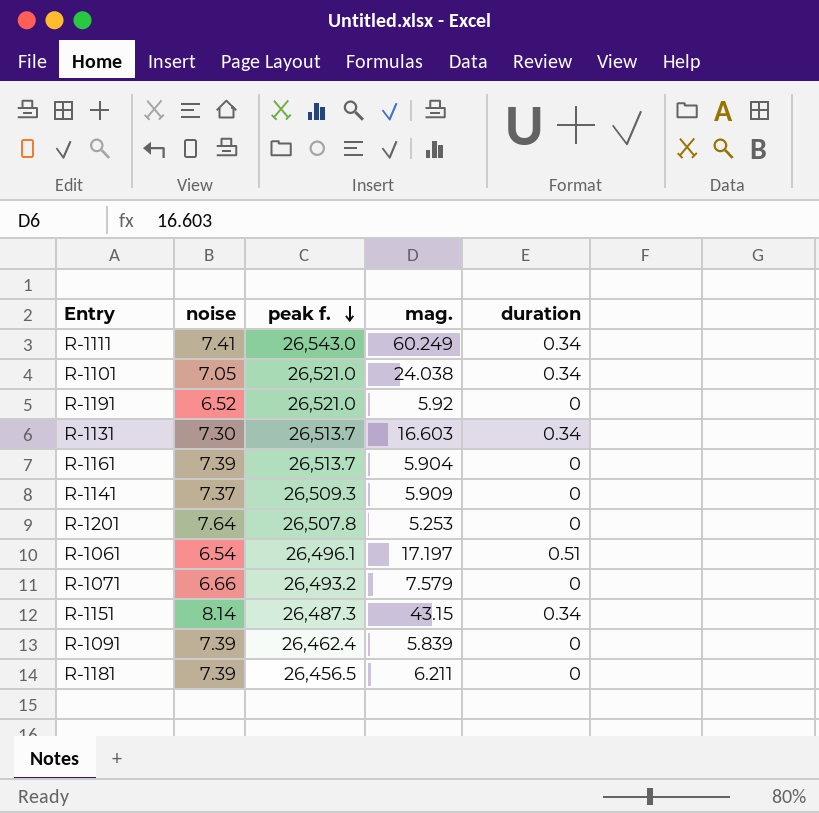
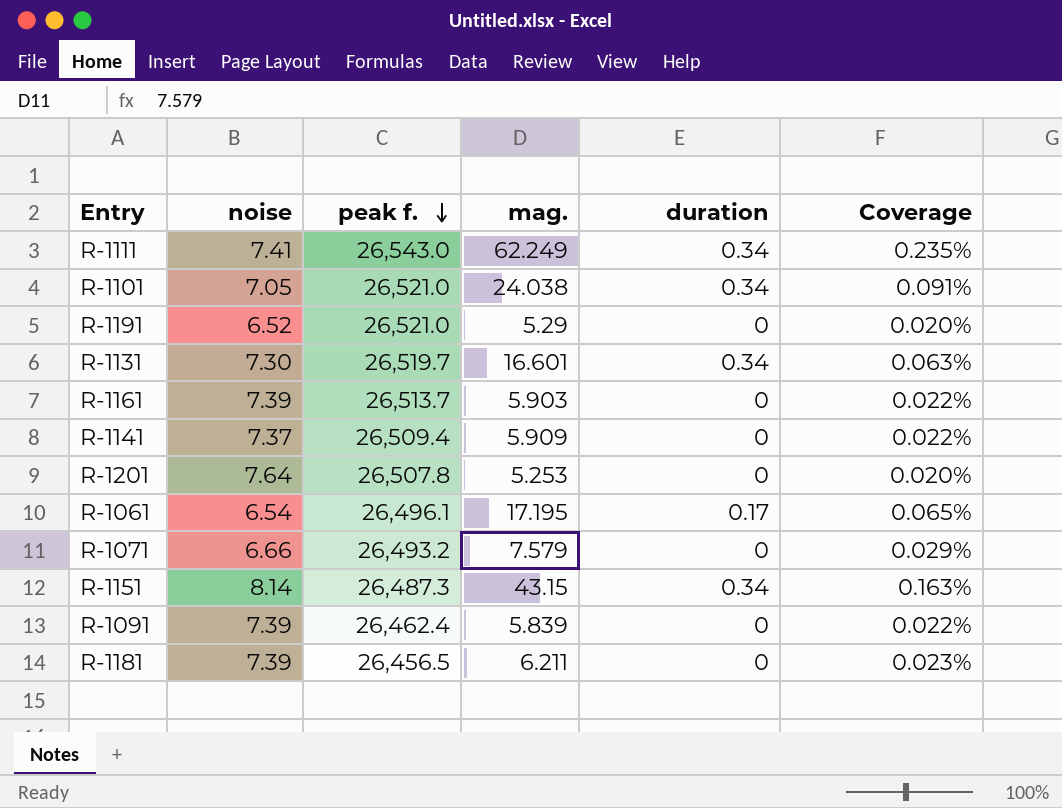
column Coverage | formula: none -> [mag.] / [peak f.]
R-1111 | mag.: 60.249 -> 62.249
R-1191 | mag.: 5.92 -> 5.29
R-1131 | peak f.: 26,513.7 -> 26,519.7
R-1131 | mag.: 16.603 -> 16.601
R-1161 | mag.: 5.904 -> 5.903
R-1141 | peak f.: 26,509.3 -> 26,509.4
R-1061 | mag.: 17.197 -> 17.195
R-1061 | duration: 0.51 -> 0.17

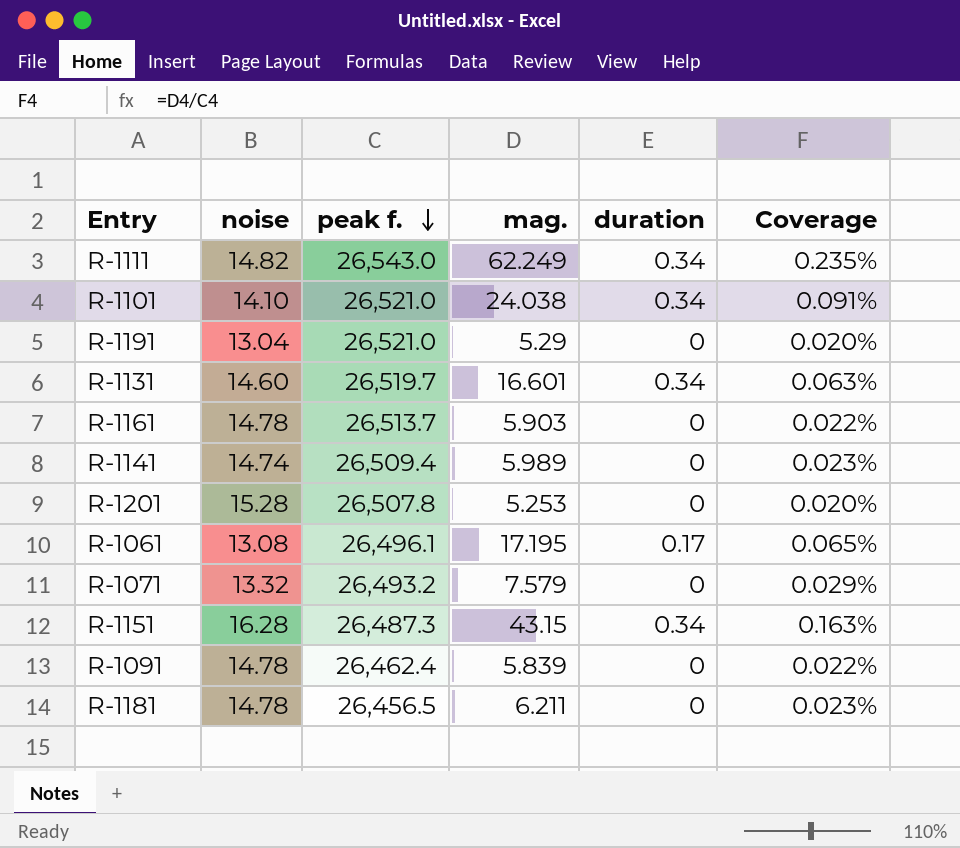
R-1111 | noise: 7.41 -> 14.82
R-1101 | noise: 7.05 -> 14.10
R-1191 | noise: 6.52 -> 13.04
R-1131 | noise: 7.30 -> 14.60
R-1161 | noise: 7.39 -> 14.78
R-1141 | noise: 7.37 -> 14.74
R-1141 | mag.: 5.909 -> 5.989
R-1141 | Coverage: 0.022% -> 0.023%
R-1201 | noise: 7.64 -> 15.28
R-1061 | noise: 6.54 -> 13.08
R-1071 | noise: 6.66 -> 13.32
R-1151 | noise: 8.14 -> 16.28
R-1091 | noise: 7.39 -> 14.78
R-1181 | noise: 7.39 -> 14.78

